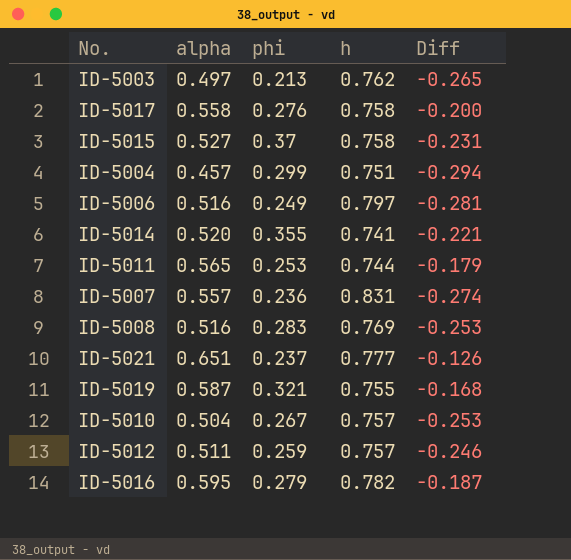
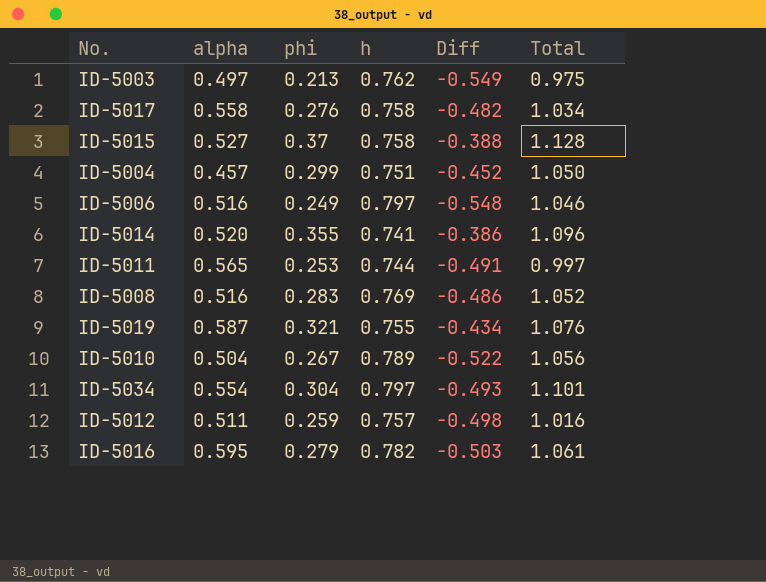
column Diff | formula: [alpha] - [h] -> [phi] - [h]
column Total | formula: none -> [phi] + [h]
row ID-5007: 0.557 | 0.236 | 0.831 | -0.274 -> none
row ID-5021: 0.651 | 0.237 | 0.777 | -0.126 -> none
ID-5010 | h: 0.757 -> 0.789
row ID-5034: none -> 0.554 | 0.304 | 0.797 | -0.493 | 1.101

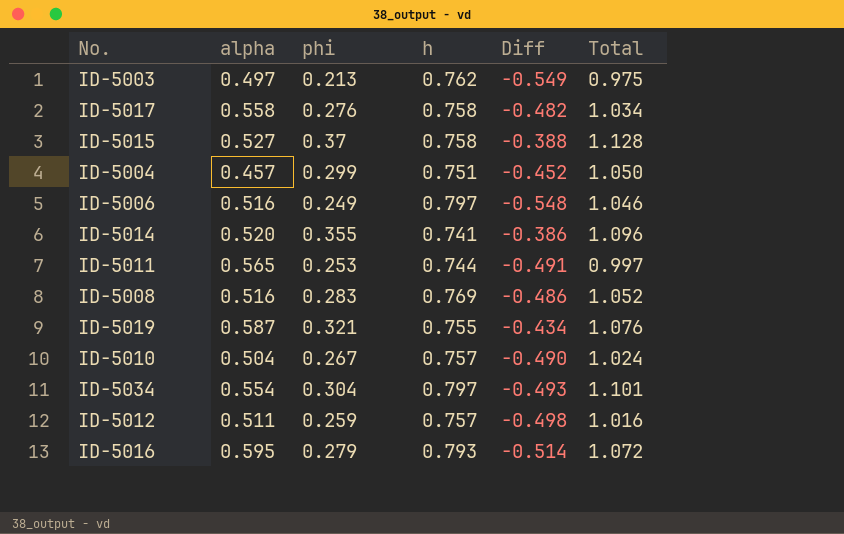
ID-5010 | h: 0.789 -> 0.757
ID-5010 | Diff: -0.522 -> -0.490
ID-5010 | Total: 1.056 -> 1.024
ID-5016 | h: 0.782 -> 0.793
ID-5016 | Diff: -0.503 -> -0.514
ID-5016 | Total: 1.061 -> 1.072

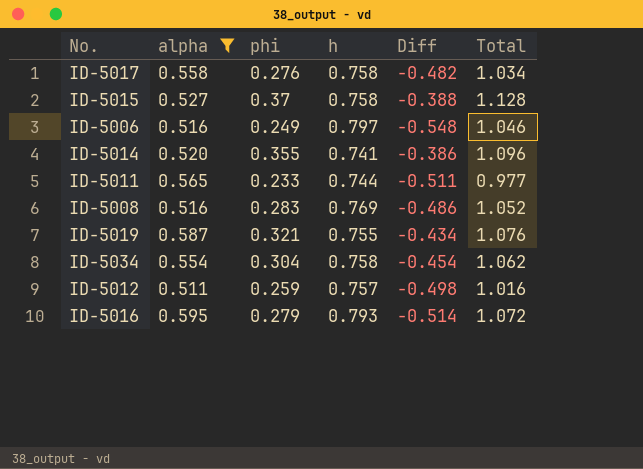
filter: none -> alpha >= 0.511
ID-5011 | phi: 0.253 -> 0.233
ID-5011 | Diff: -0.491 -> -0.511
ID-5011 | Total: 0.997 -> 0.977
ID-5034 | h: 0.797 -> 0.758
ID-5034 | Diff: -0.493 -> -0.454
ID-5034 | Total: 1.101 -> 1.062

